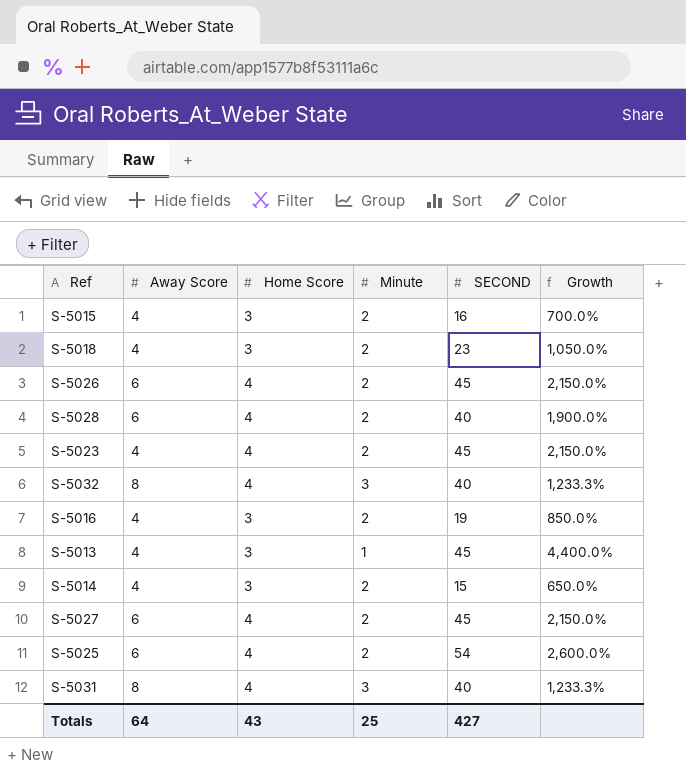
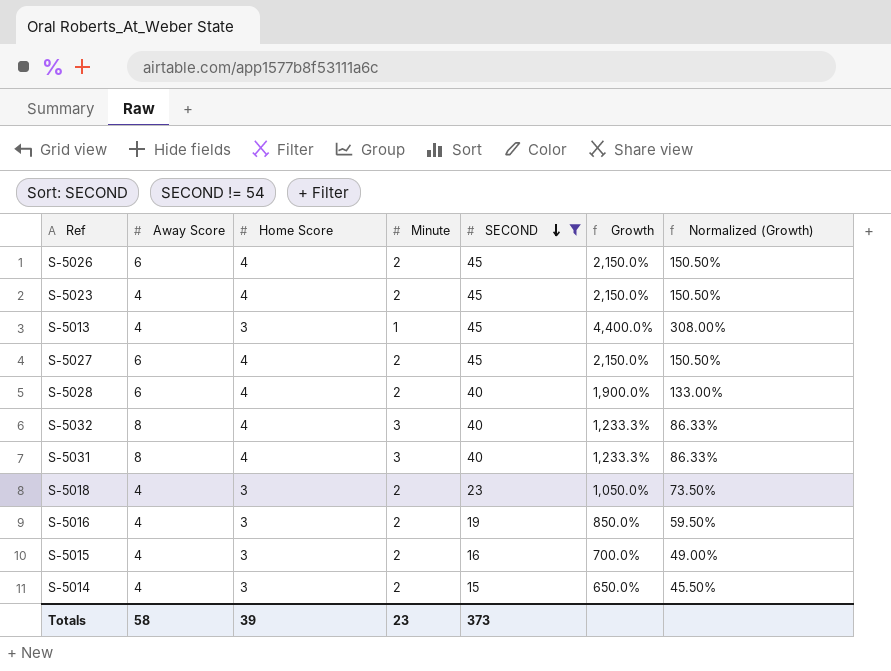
filter: none -> SECOND != 54
row order: none -> SECOND descending
column Normalized (Growth) | formula: none -> [Growth] * 0.07
Totals | Away Score: 64 -> 58
Totals | Home Score: 43 -> 39
Totals | Minute: 25 -> 23
Totals | SECOND: 427 -> 373

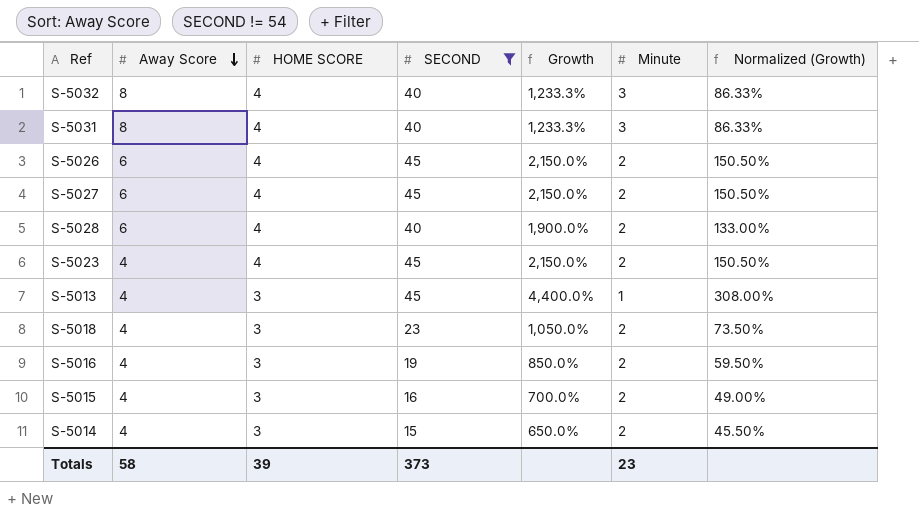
row order: SECOND descending -> Away Score descending
column name: Home Score -> HOME SCORE
column Minute | position: 4 -> 6

